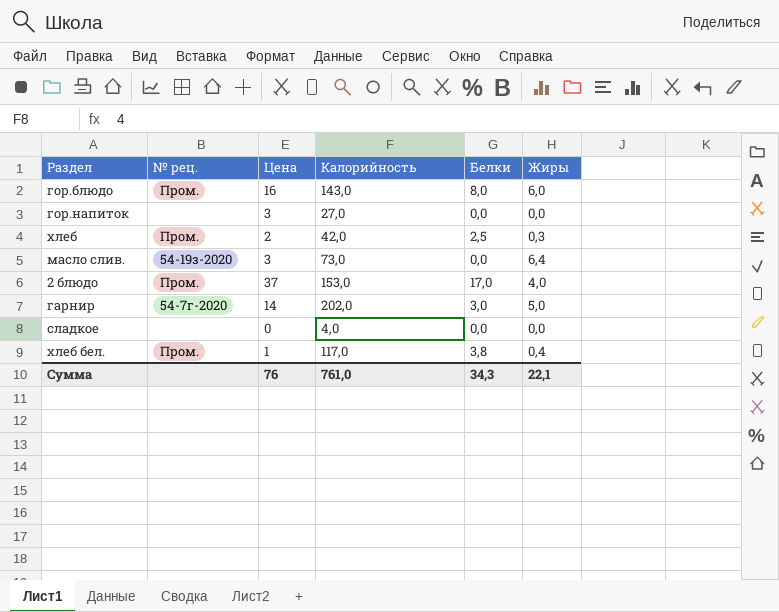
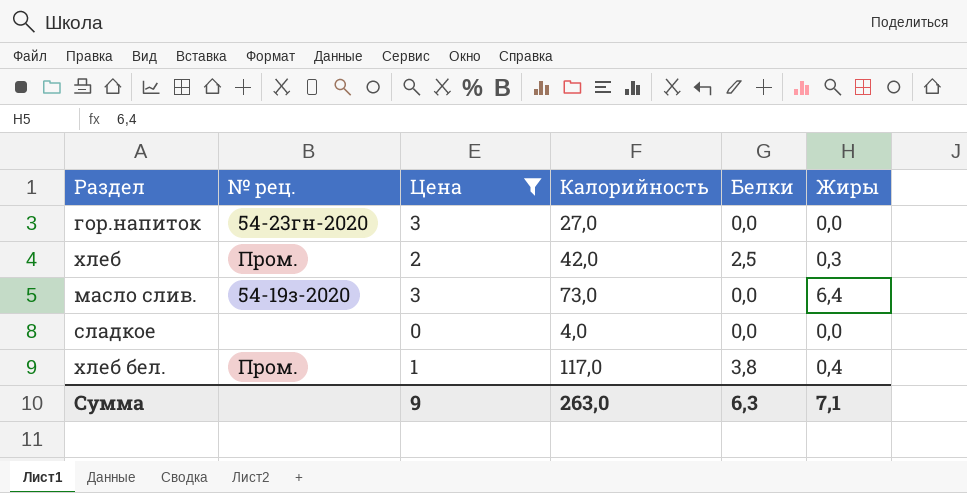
filter: none -> Цена <= 3
гор.напиток | № рец.: none -> 54-23гн-2020
Сумма | Цена: 76 -> 9
Сумма | Калорийность: 761,0 -> 263,0
Сумма | Белки: 34,3 -> 6,3
Сумма | Жиры: 22,1 -> 7,1

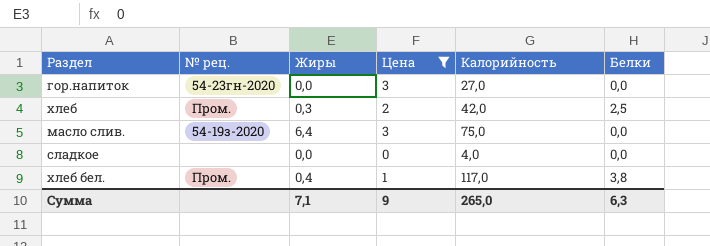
column Жиры | position: 6 -> 3
масло слив. | Калорийность: 73,0 -> 75,0
Сумма | Калорийность: 263,0 -> 265,0

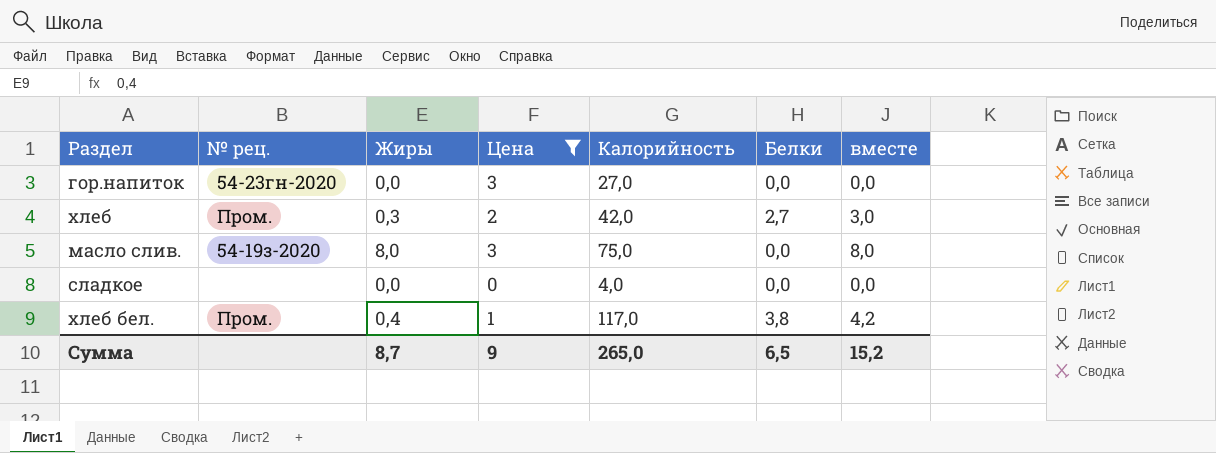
column вместе | formula: none -> [Жиры] + [Белки]
хлеб | Белки: 2,5 -> 2,7
масло слив. | Жиры: 6,4 -> 8,0
Сумма | Жиры: 7,1 -> 8,7
Сумма | Белки: 6,3 -> 6,5

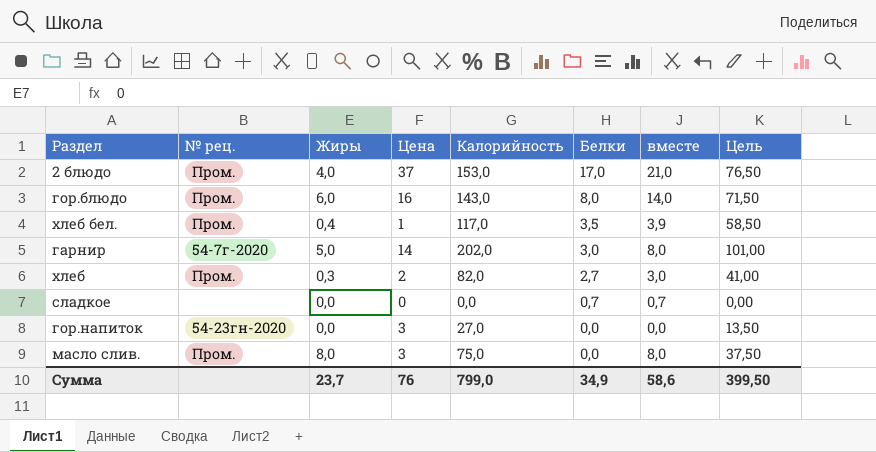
filter: Цена <= 3 -> none
row order: none -> Белки descending
column Цель | formula: none -> [Калорийность] * 0,5
хлеб бел. | Белки: 3,8 -> 3,5
хлеб бел. | вместе: 4,2 -> 3,9
хлеб | Калорийность: 42,0 -> 82,0
сладкое | Калорийность: 4,0 -> 0,0
сладкое | Белки: 0,0 -> 0,7
сладкое | вместе: 0,0 -> 0,7
масло слив. | № рец.: 54-19з-2020 -> Пром.
Сумма | Жиры: 8,7 -> 23,7
Сумма | Цена: 9 -> 76
Сумма | Калорийность: 265,0 -> 799,0
Сумма | Белки: 6,5 -> 34,9
Сумма | вместе: 15,2 -> 58,6

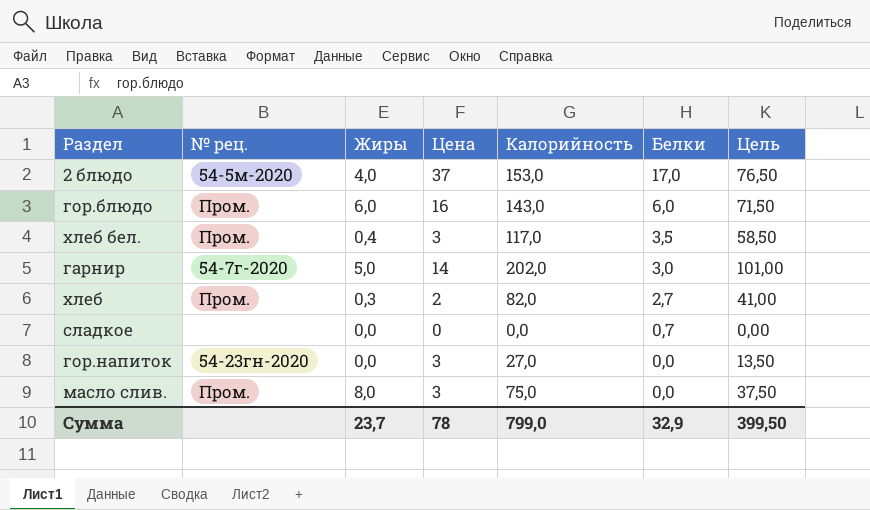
column вместе | formula: [Жиры] + [Белки] -> none
2 блюдо | № рец.: Пром. -> 54-5м-2020
гор.блюдо | Белки: 8,0 -> 6,0
хлеб бел. | Цена: 1 -> 3
Сумма | Цена: 76 -> 78
Сумма | Белки: 34,9 -> 32,9

